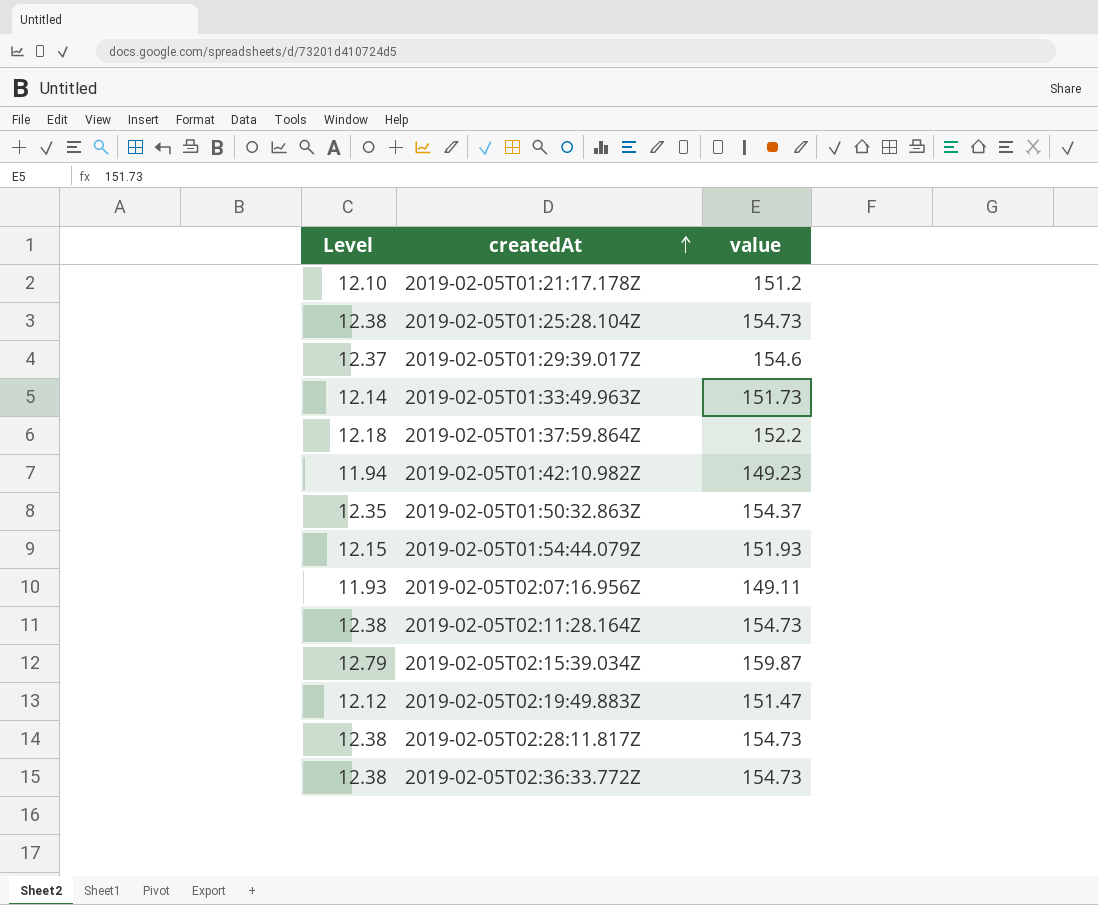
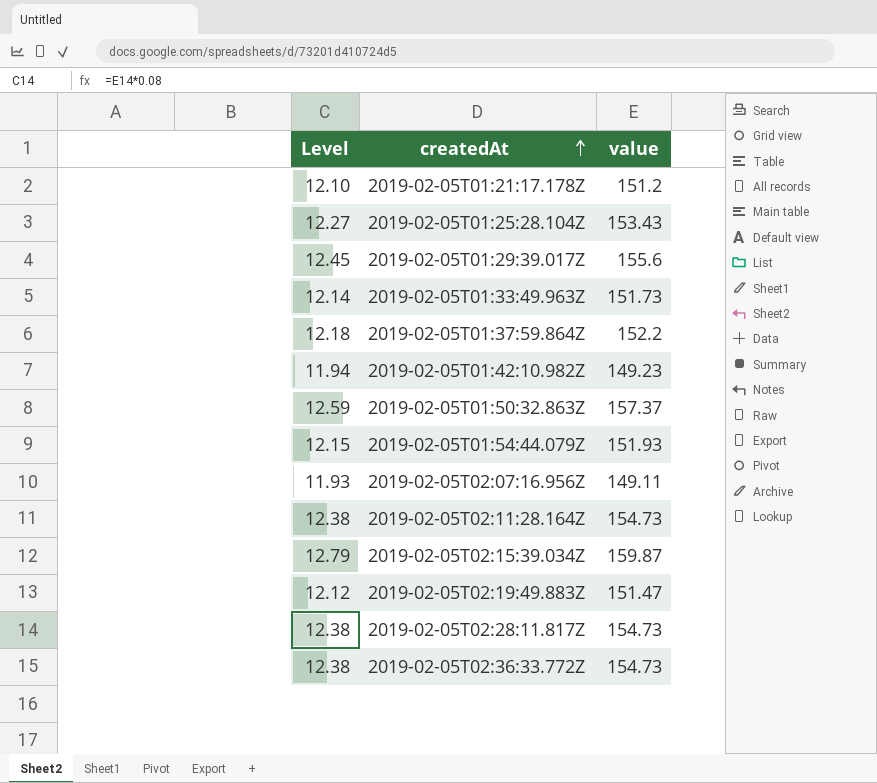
2019-02-05T01:25:28.104Z | Level: 12.38 -> 12.27
2019-02-05T01:25:28.104Z | value: 154.73 -> 153.43
2019-02-05T01:29:39.017Z | Level: 12.37 -> 12.45
2019-02-05T01:29:39.017Z | value: 154.6 -> 155.6
2019-02-05T01:50:32.863Z | Level: 12.35 -> 12.59
2019-02-05T01:50:32.863Z | value: 154.37 -> 157.37

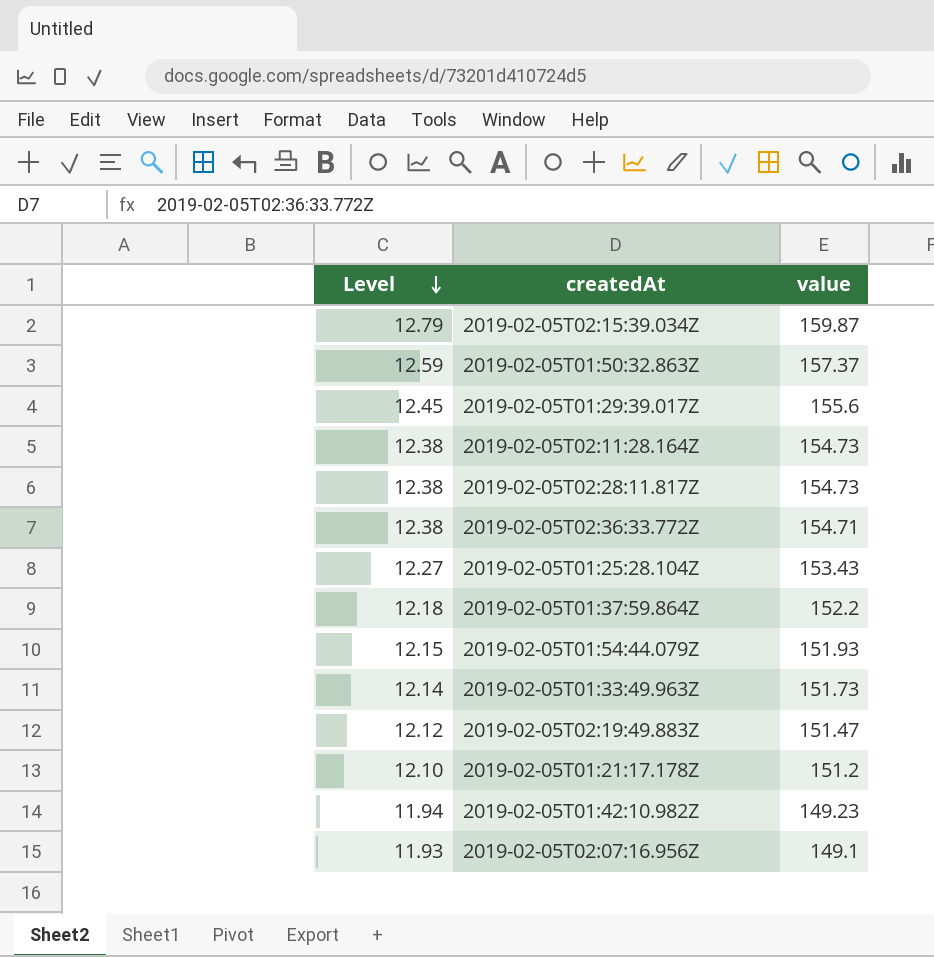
row order: createdAt ascending -> Level descending
2019-02-05T02:36:33.772Z | value: 154.73 -> 154.71
2019-02-05T02:07:16.956Z | value: 149.11 -> 149.1

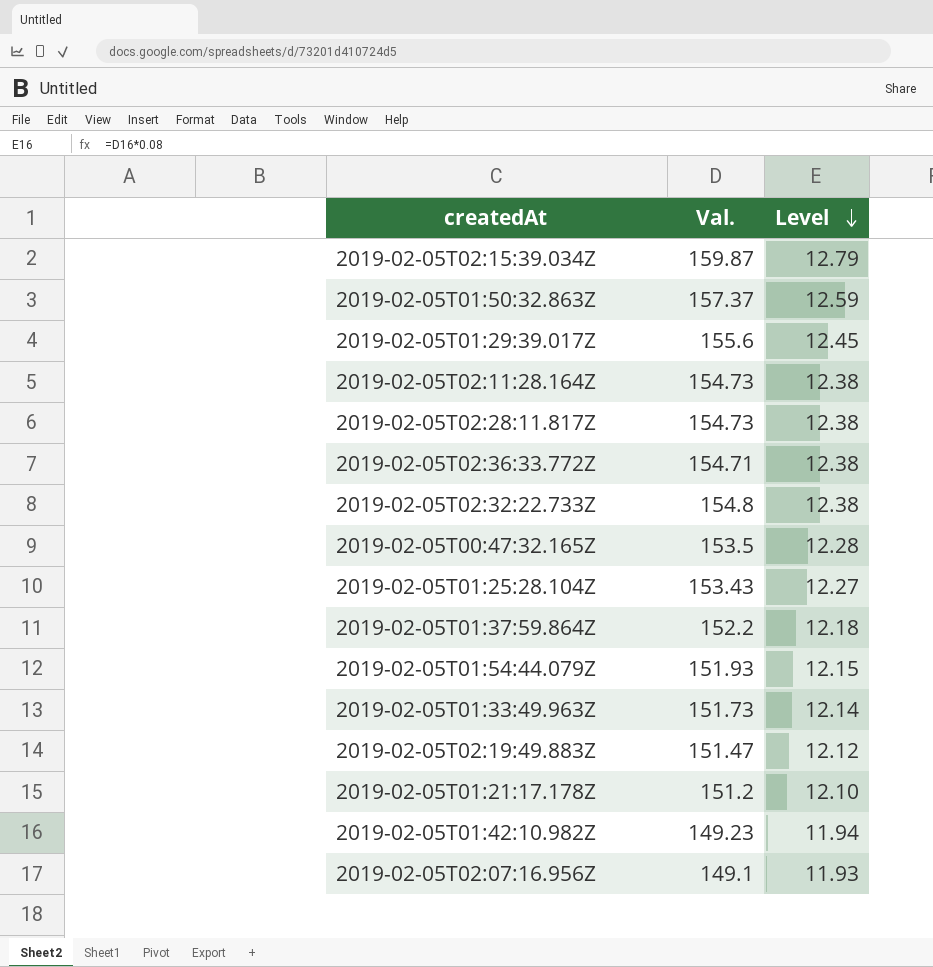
column name: value -> Val.
column Level | position: 1 -> 3
row 2019-02-05T02:32:22.733Z: none -> 154.8 | 12.38
row 2019-02-05T00:47:32.165Z: none -> 153.5 | 12.28

